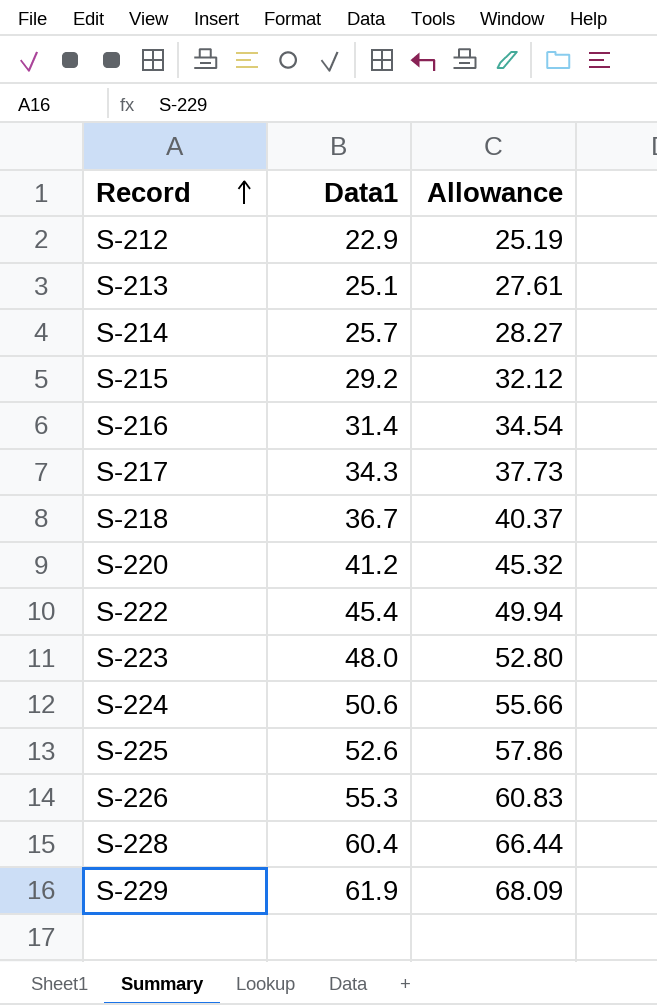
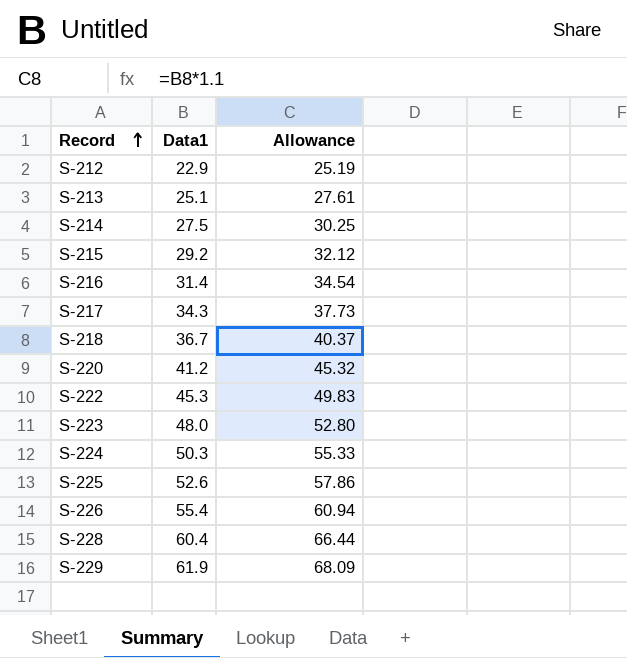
S-214 | Data1: 25.7 -> 27.5
S-214 | Allowance: 28.27 -> 30.25
S-222 | Data1: 45.4 -> 45.3
S-222 | Allowance: 49.94 -> 49.83
S-224 | Data1: 50.6 -> 50.3
S-224 | Allowance: 55.66 -> 55.33
S-226 | Data1: 55.3 -> 55.4
S-226 | Allowance: 60.83 -> 60.94

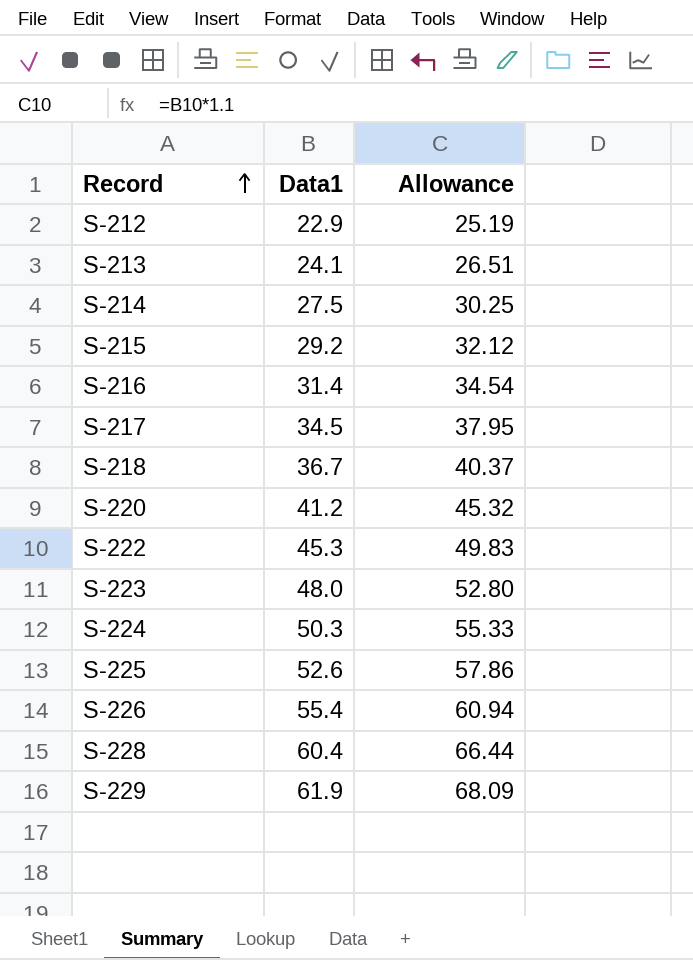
S-213 | Data1: 25.1 -> 24.1
S-213 | Allowance: 27.61 -> 26.51
S-217 | Data1: 34.3 -> 34.5
S-217 | Allowance: 37.73 -> 37.95

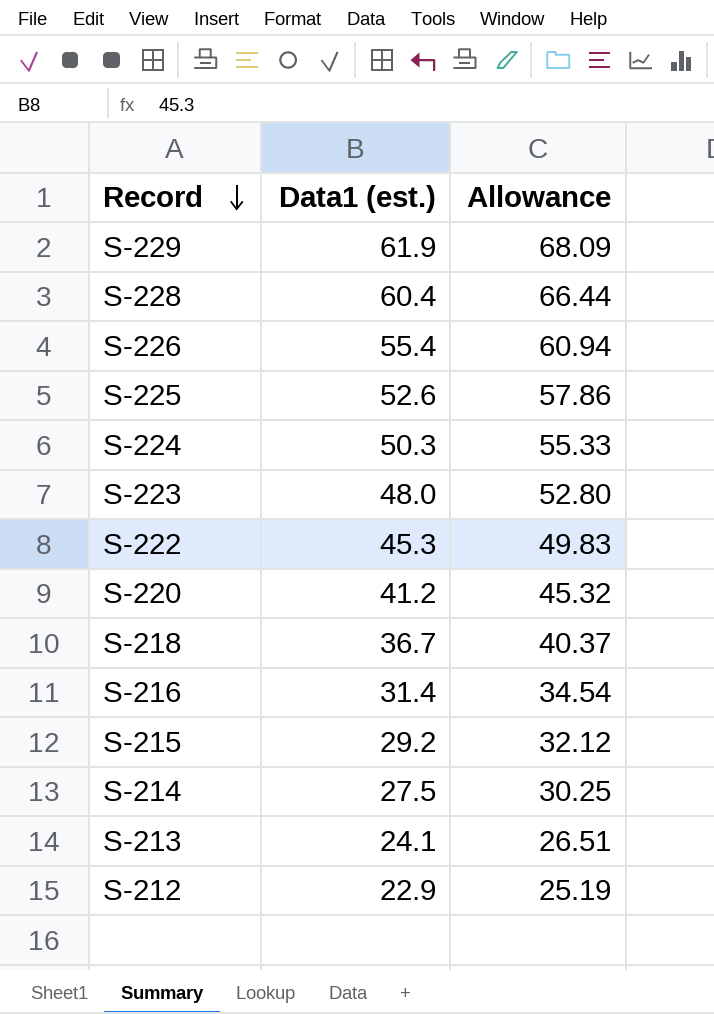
row order: Record ascending -> Record descending
column name: Data1 -> Data1 (est.)
row S-217: 34.5 | 37.95 -> none

